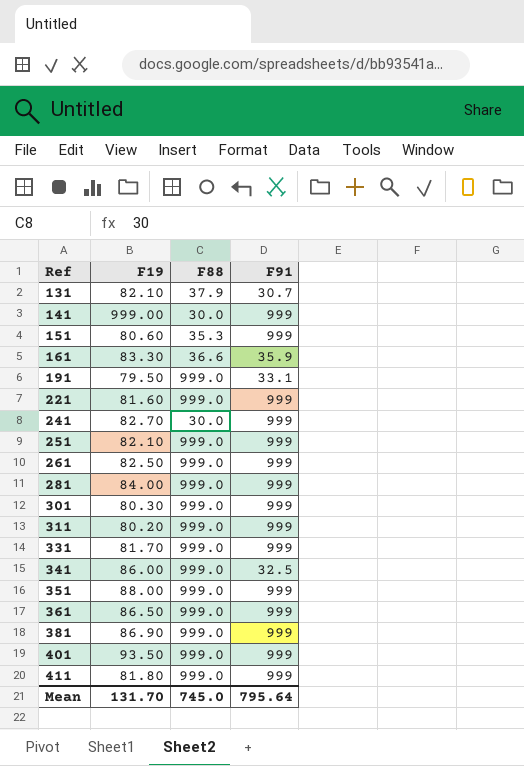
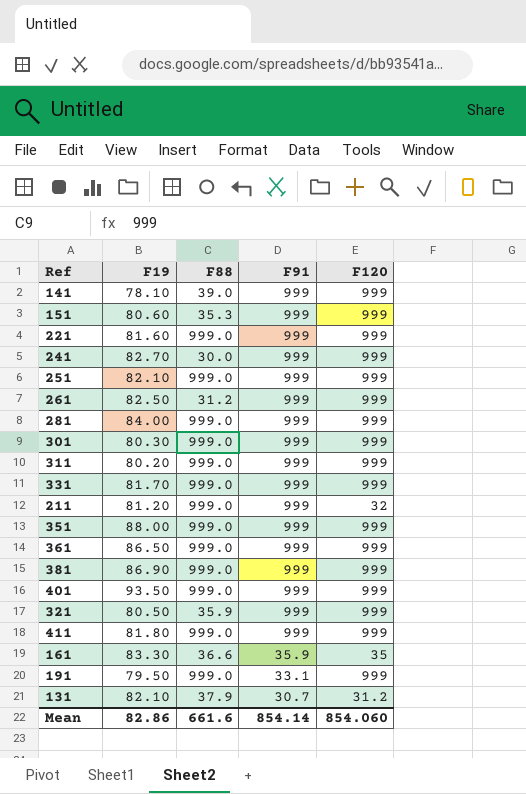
row order: Ref ascending -> F91 descending
column F120 | position: none -> 5
row 341: 86.00 | 999.0 | 32.5 -> none
141 | F19: 999.00 -> 78.10
141 | F88: 30.0 -> 39.0
261 | F88: 999.0 -> 31.2
row 211: none -> 81.20 | 999.0 | 999 | 32
row 321: none -> 80.50 | 35.9 | 999 | 999
Mean | F19: 131.70 -> 82.86
Mean | F88: 745.0 -> 661.6
Mean | F91: 795.64 -> 854.14

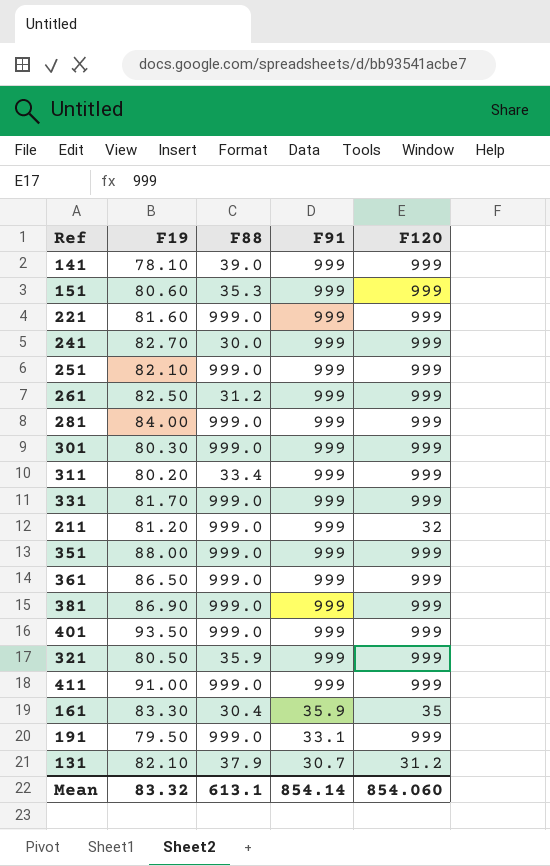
311 | F88: 999.0 -> 33.4
411 | F19: 81.80 -> 91.00
161 | F88: 36.6 -> 30.4
Mean | F19: 82.86 -> 83.32
Mean | F88: 661.6 -> 613.1

